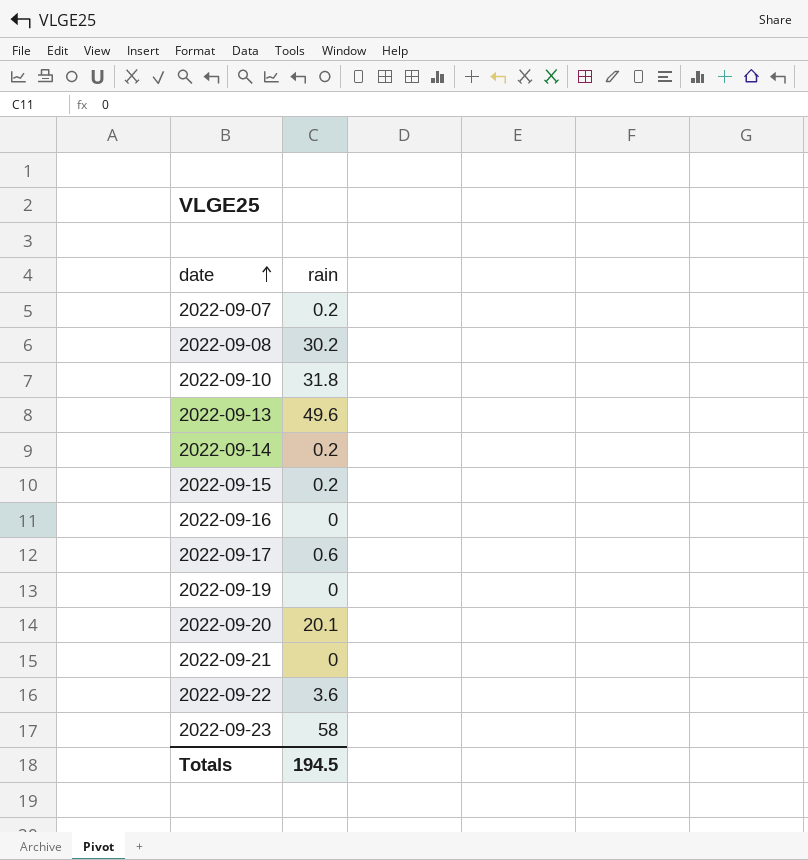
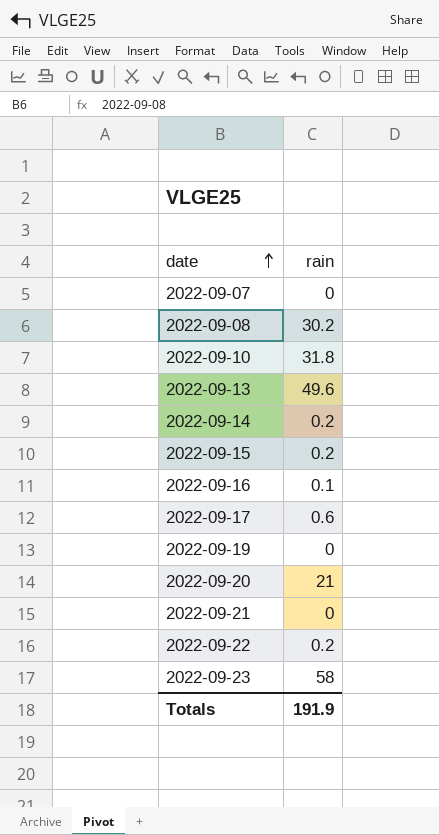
2022-09-07 | rain: 0.2 -> 0
2022-09-16 | rain: 0 -> 0.1
2022-09-20 | rain: 20.1 -> 21
2022-09-22 | rain: 3.6 -> 0.2
Totals | rain: 194.5 -> 191.9

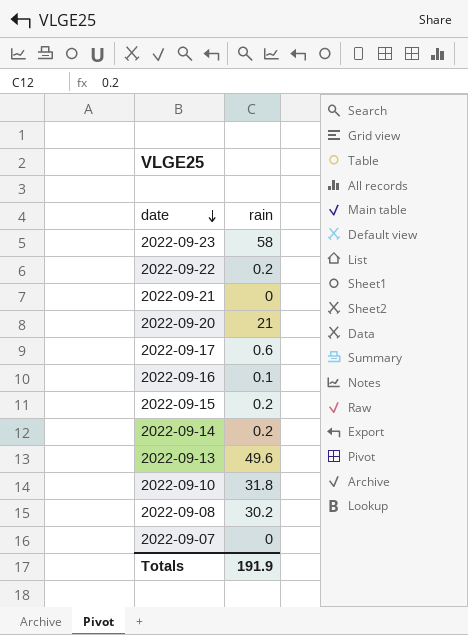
row order: date ascending -> date descending
row 2022-09-19: 0 -> none

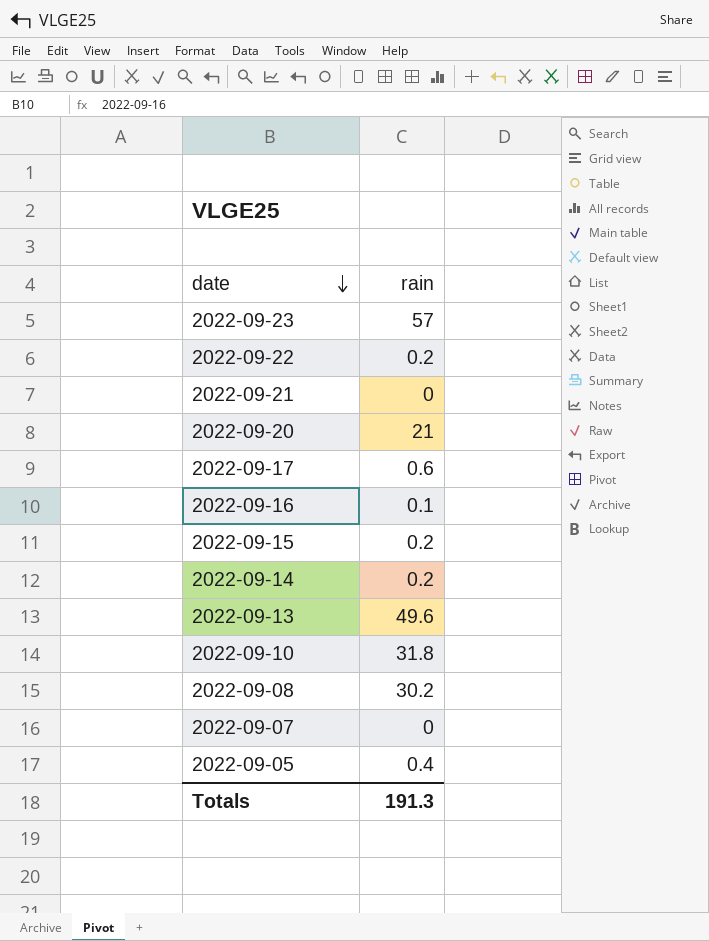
2022-09-23 | rain: 58 -> 57
row 2022-09-05: none -> 0.4
Totals | rain: 191.9 -> 191.3

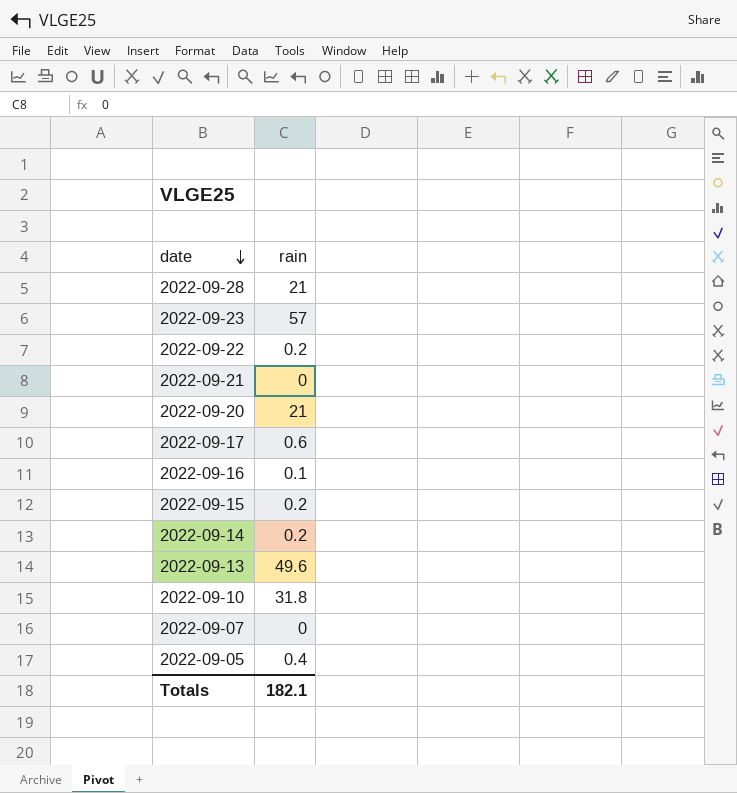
row 2022-09-08: 30.2 -> none
row 2022-09-28: none -> 21
Totals | rain: 191.3 -> 182.1

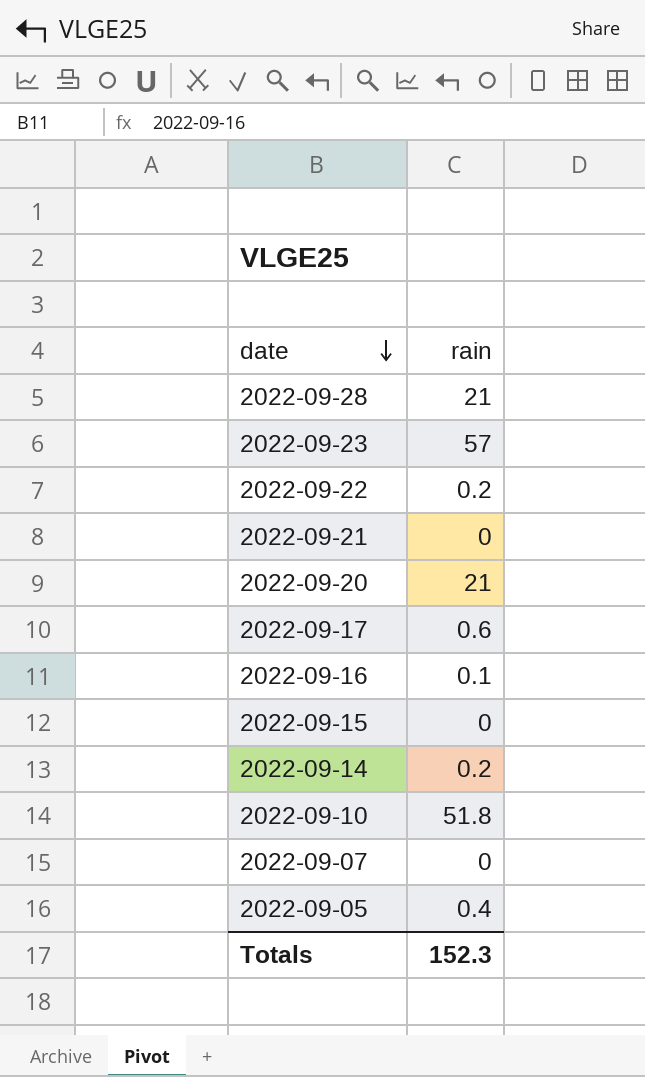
row 2022-09-13: 49.6 -> none
2022-09-15 | rain: 0.2 -> 0
2022-09-10 | rain: 31.8 -> 51.8
Totals | rain: 182.1 -> 152.3

